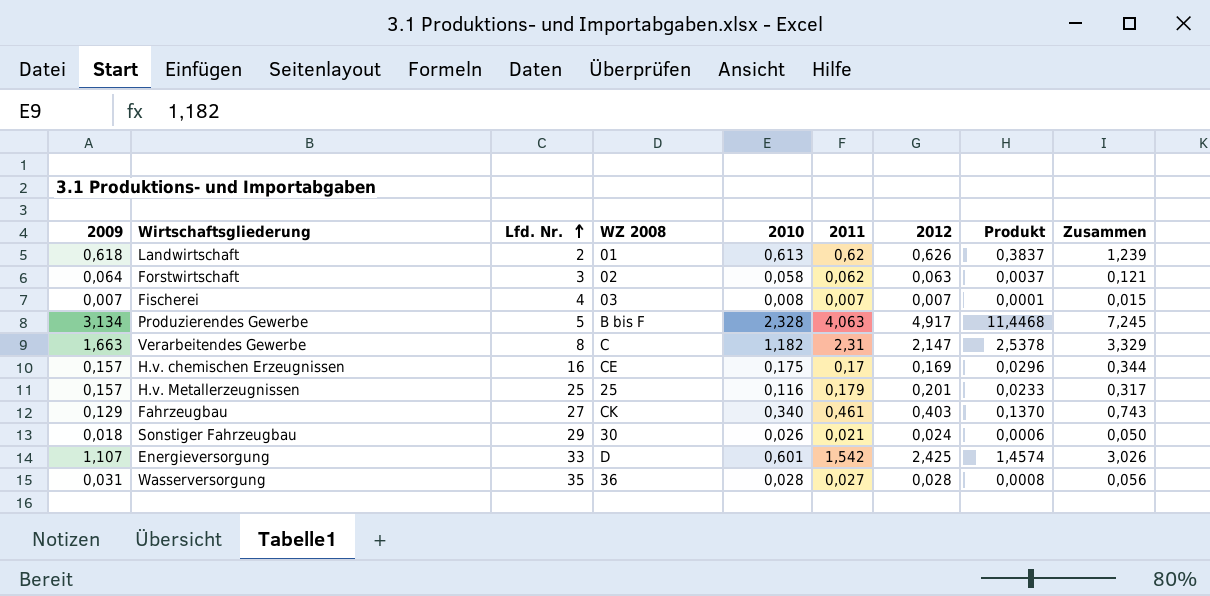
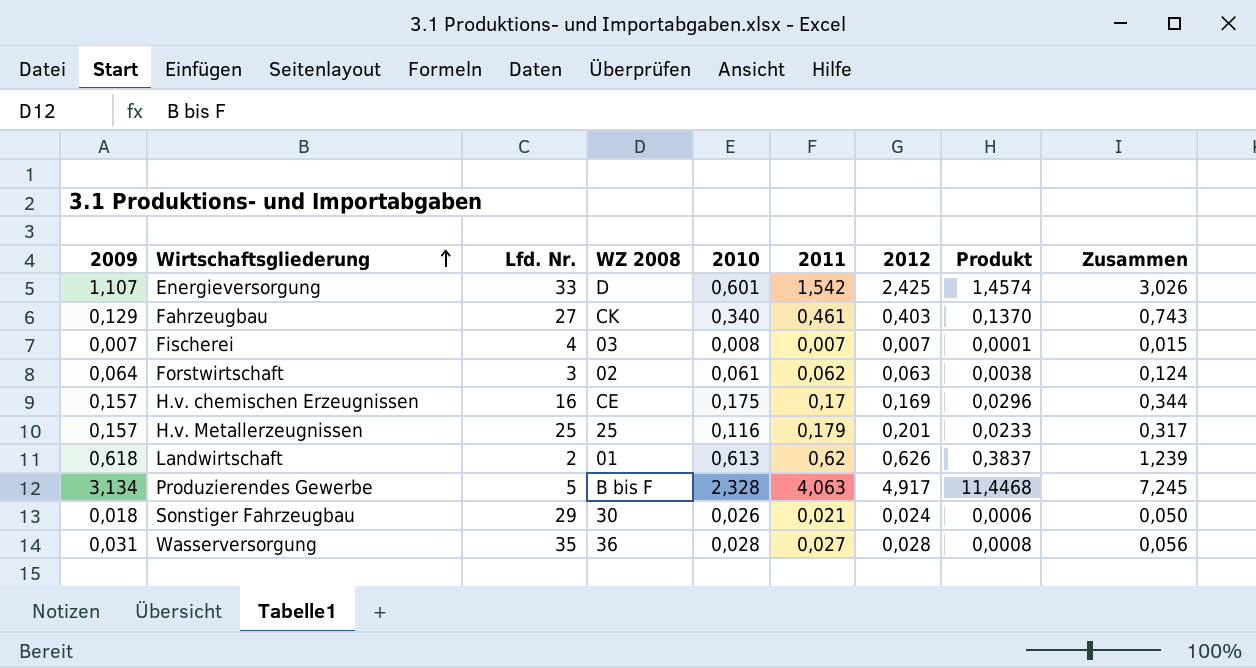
row order: Lfd. Nr. ascending -> Wirtschaftsgliederung ascending
row Verarbeitendes Gewerbe: 1,663 | 8 | C | 1,182 | 2,31 | 2,147 | 2,5378 | 3,329 -> none
Forstwirtschaft | 2010: 0,058 -> 0,061
Forstwirtschaft | Produkt: 0,0037 -> 0,0038
Forstwirtschaft | Zusammen: 0,121 -> 0,124

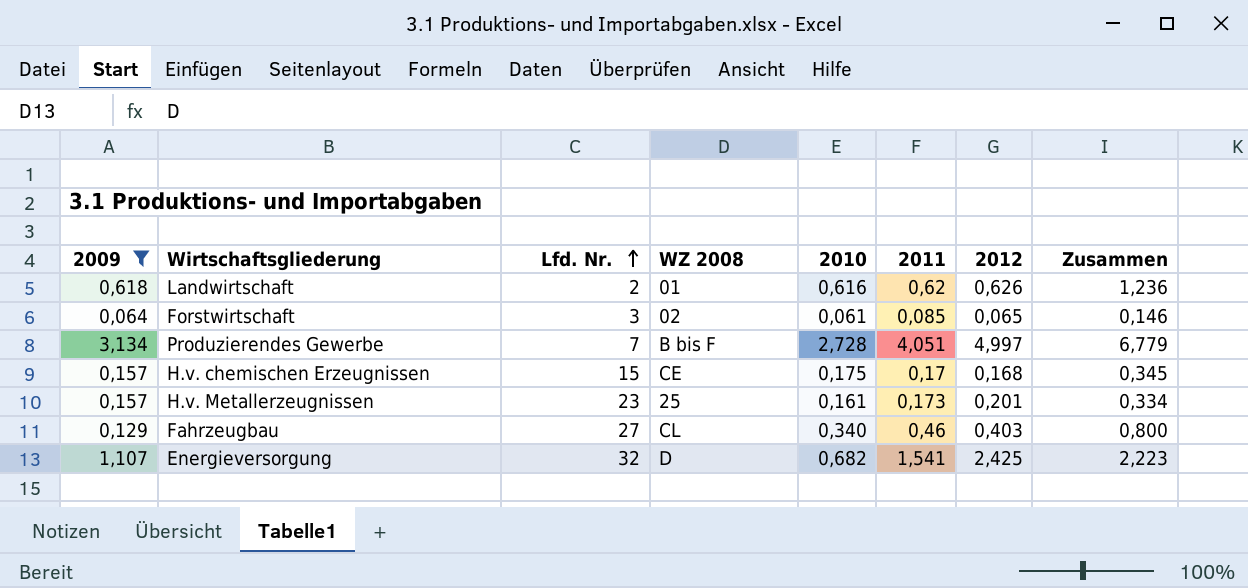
filter: none -> 2009 >= 0,064
row order: Wirtschaftsgliederung ascending -> Lfd. Nr. ascending
column Produkt | formula: [2010] * [2012] -> none
column Zusammen | formula: [2010] + [2012] -> [2010] + [2011]
Landwirtschaft | 2010: 0,613 -> 0,616
Forstwirtschaft | 2011: 0,062 -> 0,085
Forstwirtschaft | 2012: 0,063 -> 0,065
Produzierendes Gewerbe | Lfd. Nr.: 5 -> 7
Produzierendes Gewerbe | 2010: 2,328 -> 2,728
Produzierendes Gewerbe | 2011: 4,063 -> 4,051
Produzierendes Gewerbe | 2012: 4,917 -> 4,997
H.v. chemischen Erzeugnissen | Lfd. Nr.: 16 -> 15
H.v. chemischen Erzeugnissen | 2012: 0,169 -> 0,168
H.v. Metallerzeugnissen | Lfd. Nr.: 25 -> 23
H.v. Metallerzeugnissen | 2010: 0,116 -> 0,161
H.v. Metallerzeugnissen | 2011: 0,179 -> 0,173
Fahrzeugbau | WZ 2008: CK -> CL
Fahrzeugbau | 2011: 0,461 -> 0,46
Energieversorgung | Lfd. Nr.: 33 -> 32
Energieversorgung | 2010: 0,601 -> 0,682
Energieversorgung | 2011: 1,542 -> 1,541

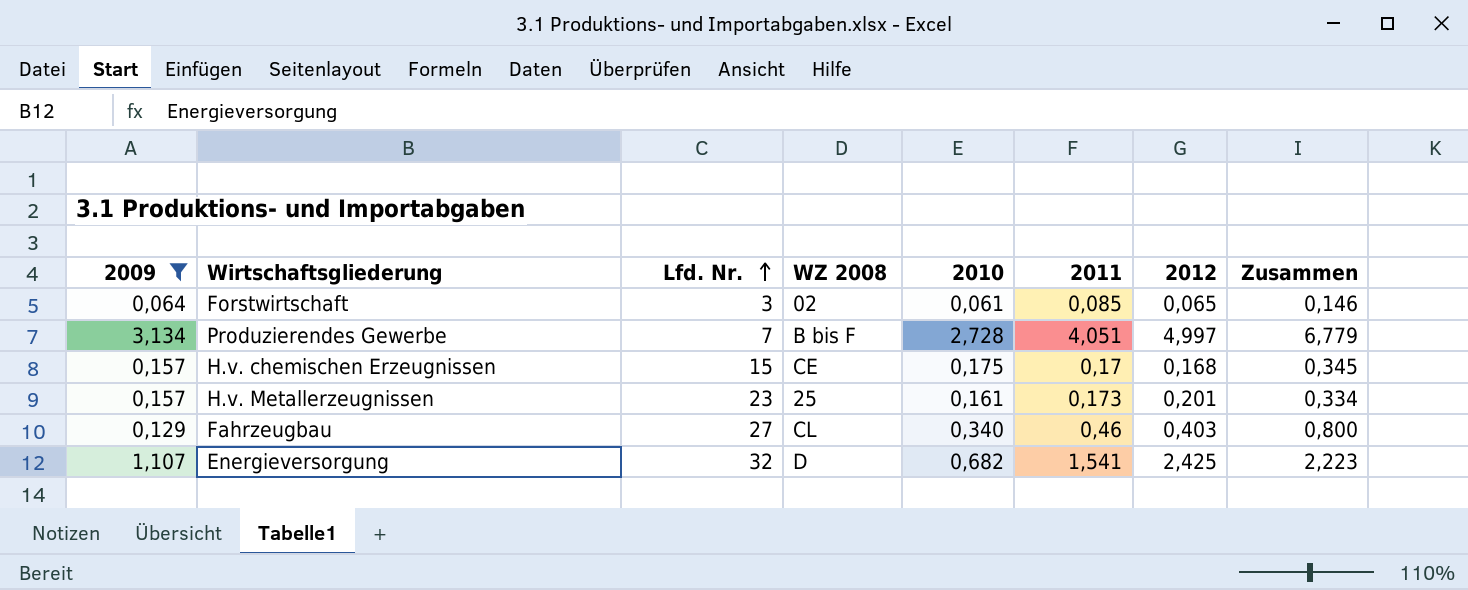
row Landwirtschaft: 0,618 | 2 | 01 | 0,616 | 0,62 | 0,626 | 1,236 -> none

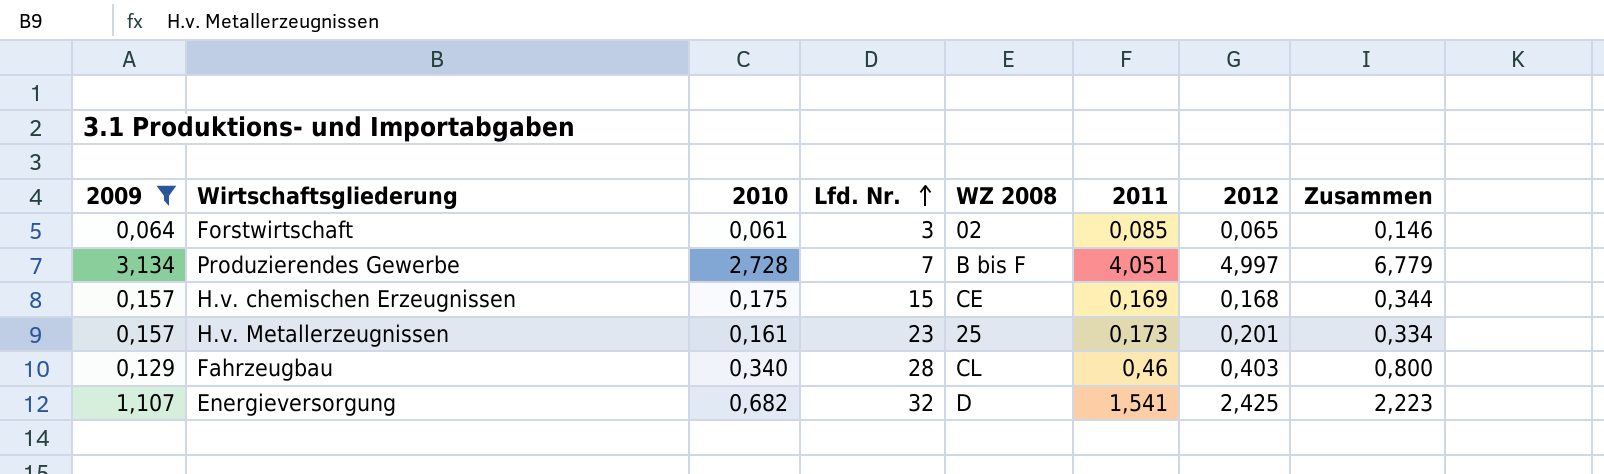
column 2010 | position: 5 -> 3
H.v. chemischen Erzeugnissen | 2011: 0,17 -> 0,169
H.v. chemischen Erzeugnissen | Zusammen: 0,345 -> 0,344
Fahrzeugbau | Lfd. Nr.: 27 -> 28

